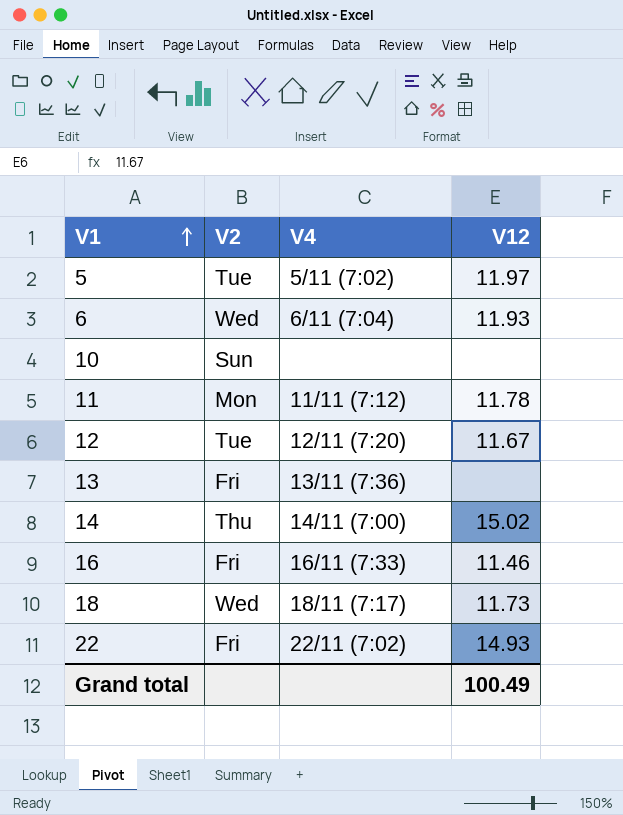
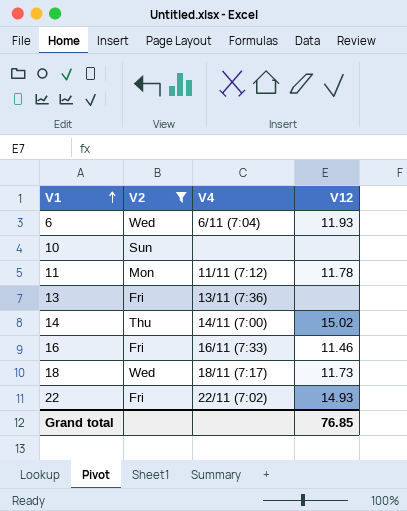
filter: none -> V2 != Tue
Grand total | V12: 100.49 -> 76.85

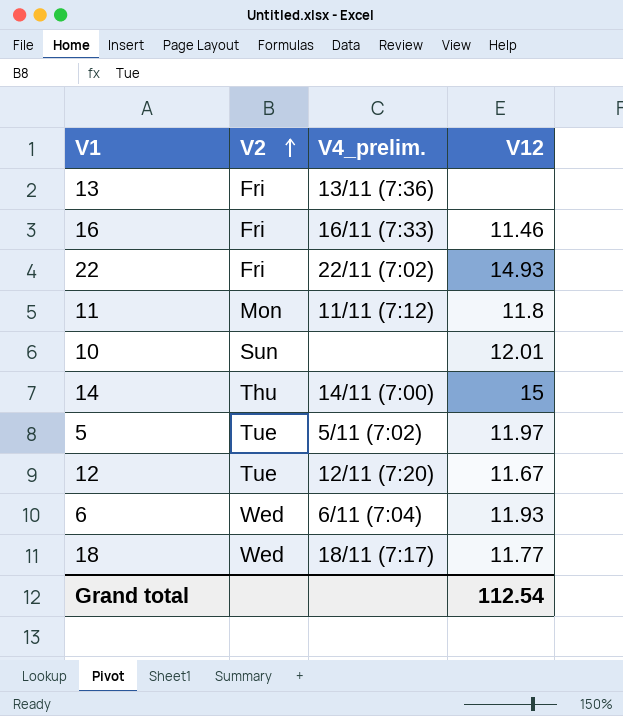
filter: V2 != Tue -> none
row order: V1 ascending -> V2 ascending
column name: V4 -> V4_prelim.
11 | V12: 11.78 -> 11.8
10 | V12: none -> 12.01
14 | V12: 15.02 -> 15
18 | V12: 11.73 -> 11.77
Grand total | V12: 76.85 -> 112.54

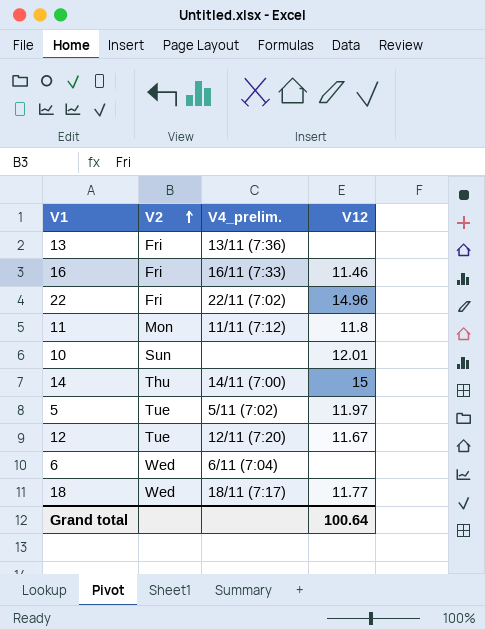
22 | V12: 14.93 -> 14.96
6 | V12: 11.93 -> none
Grand total | V12: 112.54 -> 100.64

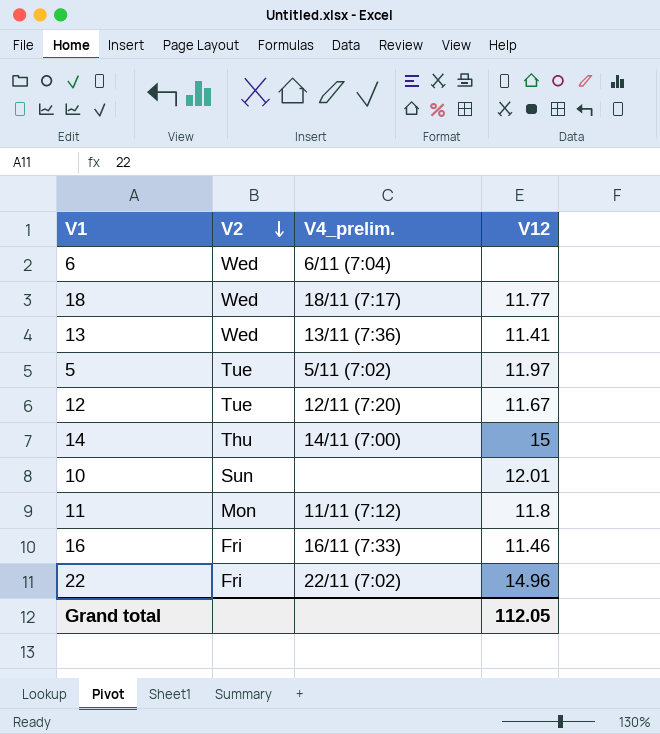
row order: V2 ascending -> V2 descending
13 | V2: Fri -> Wed
13 | V12: none -> 11.41
Grand total | V12: 100.64 -> 112.05

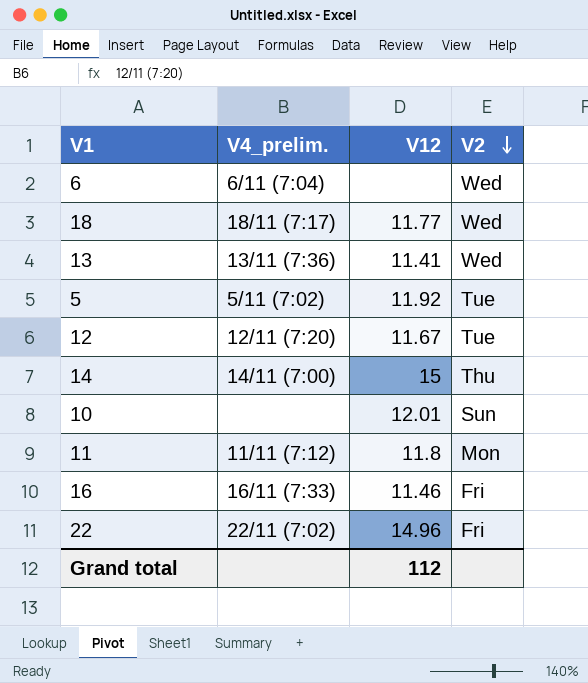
column V2 | position: 2 -> 4
5 | V12: 11.97 -> 11.92
Grand total | V12: 112.05 -> 112

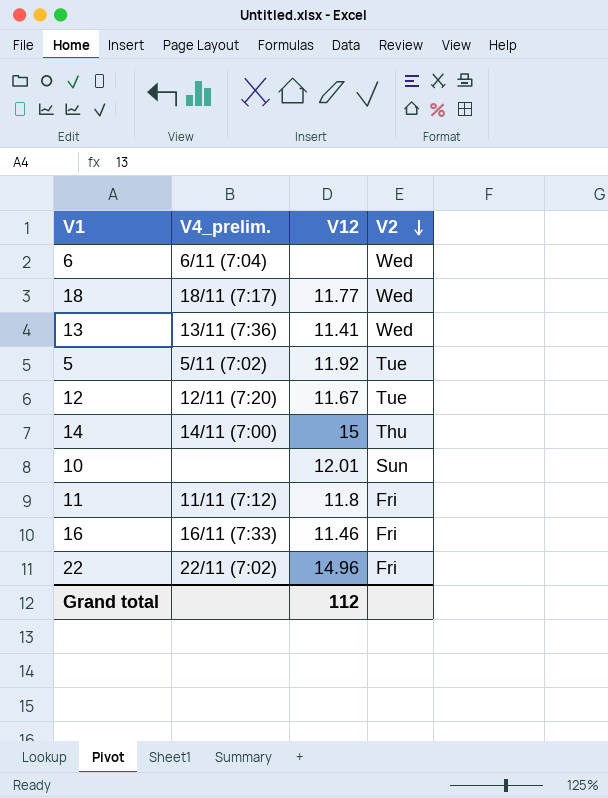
11 | V2: Mon -> Fri

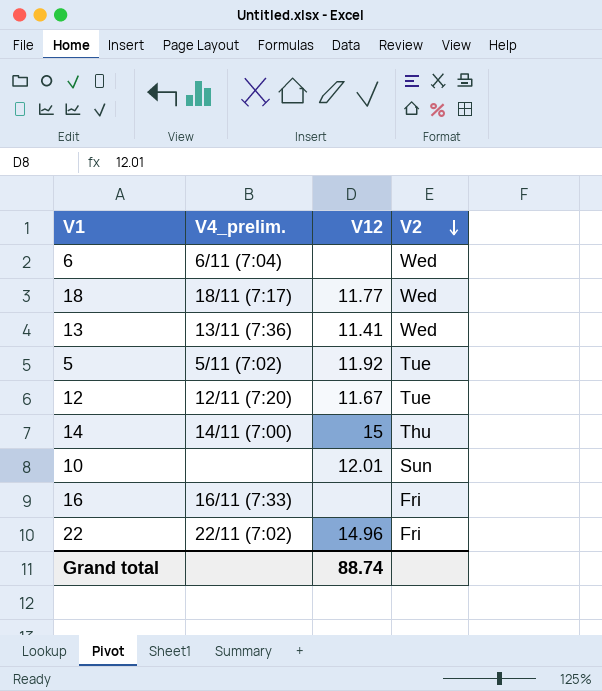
row 11: 11/11 (7:12) | 11.8 | Fri -> none
16 | V12: 11.46 -> none
Grand total | V12: 112 -> 88.74

